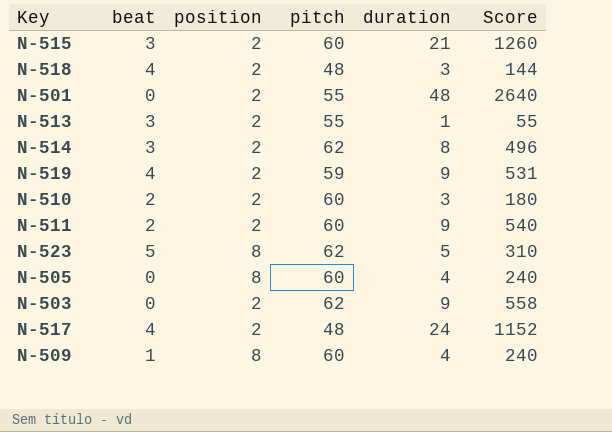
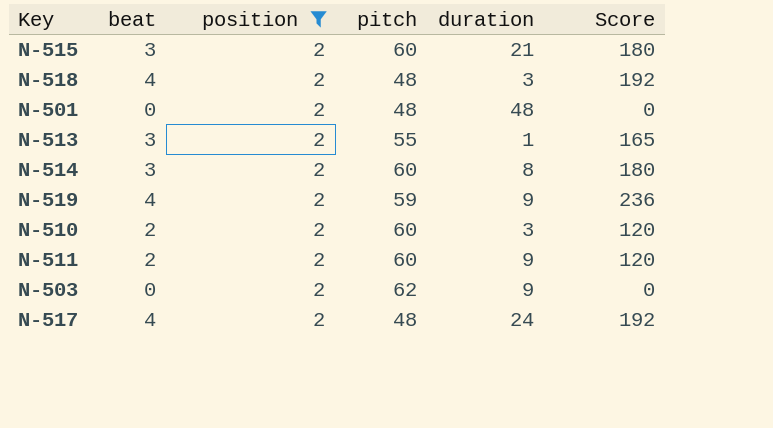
filter: none -> position = 2
column Score | formula: [pitch] * [duration] -> [beat] * [pitch]
N-501 | pitch: 55 -> 48
N-514 | pitch: 62 -> 60

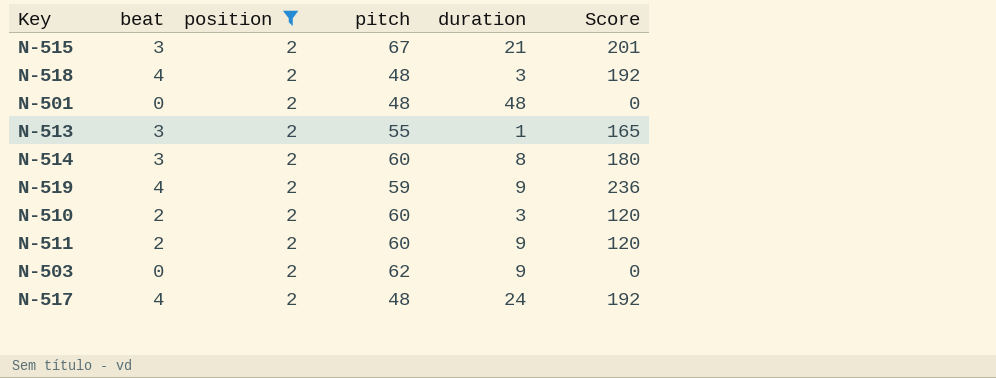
N-515 | pitch: 60 -> 67
N-515 | Score: 180 -> 201

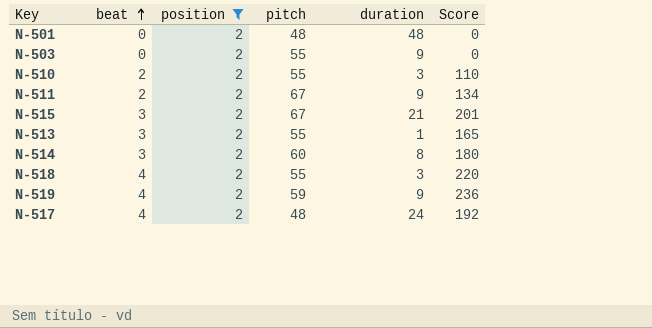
row order: none -> beat ascending
N-503 | pitch: 62 -> 55
N-510 | pitch: 60 -> 55
N-510 | Score: 120 -> 110
N-511 | pitch: 60 -> 67
N-511 | Score: 120 -> 134
N-518 | pitch: 48 -> 55
N-518 | Score: 192 -> 220

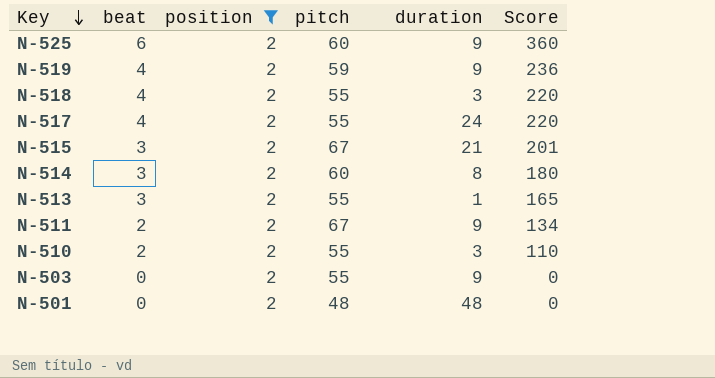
row order: beat ascending -> Key descending
row N-525: none -> 6 | 2 | 60 | 9 | 360
N-517 | pitch: 48 -> 55
N-517 | Score: 192 -> 220

